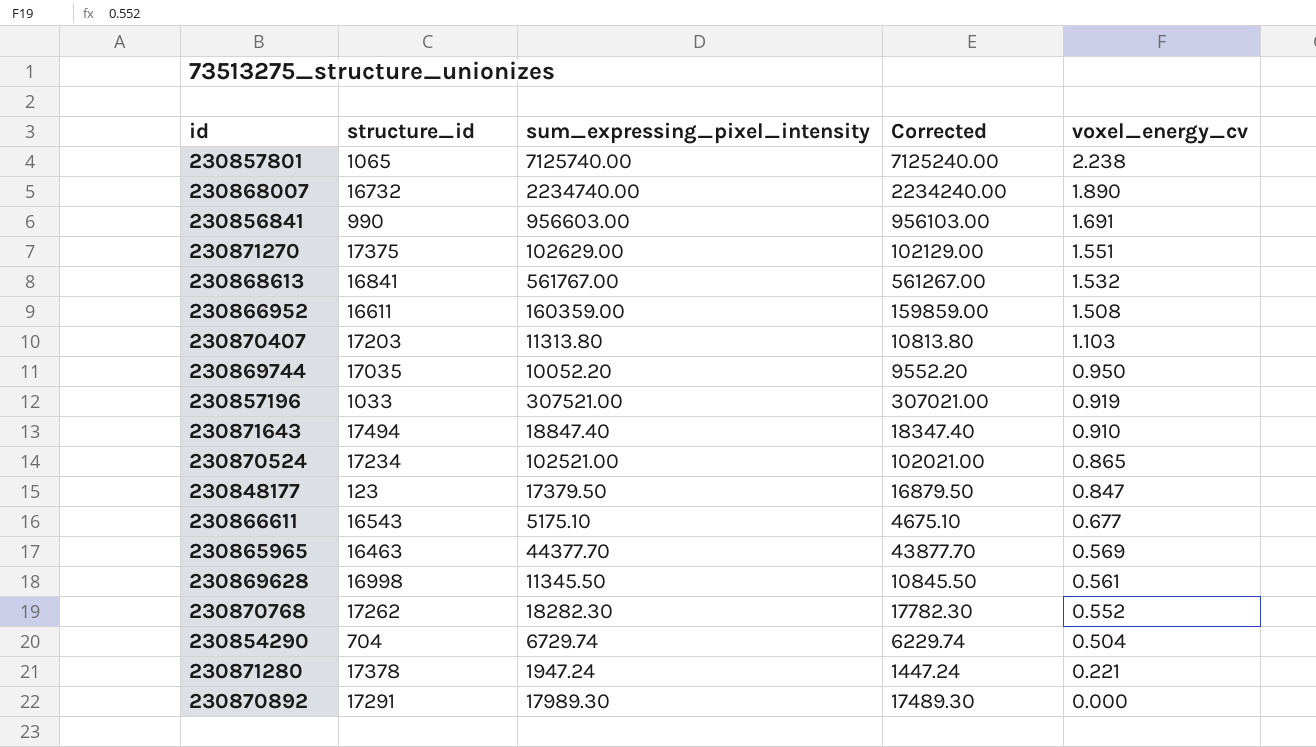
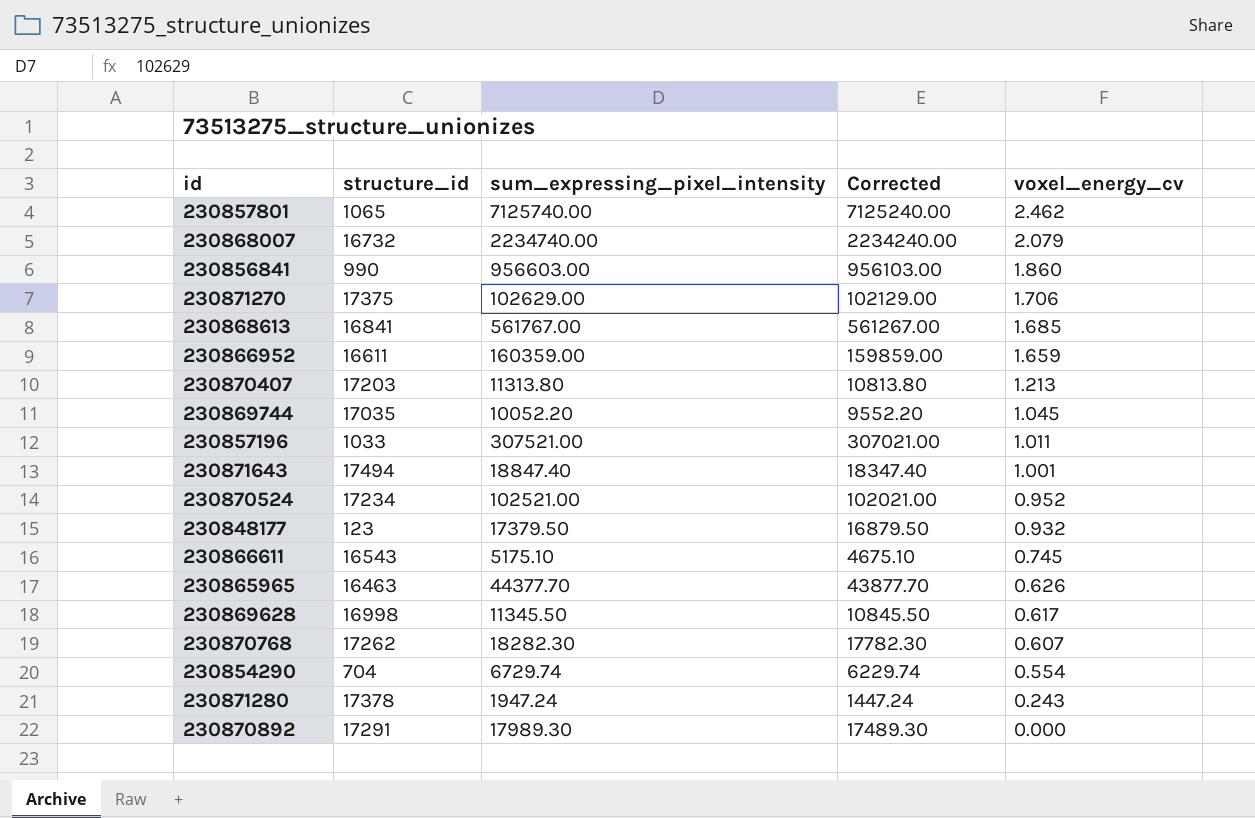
230857801 | voxel_energy_cv: 2.238 -> 2.462
230868007 | voxel_energy_cv: 1.890 -> 2.079
230856841 | voxel_energy_cv: 1.691 -> 1.860
230871270 | voxel_energy_cv: 1.551 -> 1.706
230868613 | voxel_energy_cv: 1.532 -> 1.685
230866952 | voxel_energy_cv: 1.508 -> 1.659
230870407 | voxel_energy_cv: 1.103 -> 1.213
230869744 | voxel_energy_cv: 0.950 -> 1.045
230857196 | voxel_energy_cv: 0.919 -> 1.011
230871643 | voxel_energy_cv: 0.910 -> 1.001
230870524 | voxel_energy_cv: 0.865 -> 0.952
230848177 | voxel_energy_cv: 0.847 -> 0.932
230866611 | voxel_energy_cv: 0.677 -> 0.745
230865965 | voxel_energy_cv: 0.569 -> 0.626
230869628 | voxel_energy_cv: 0.561 -> 0.617
230870768 | voxel_energy_cv: 0.552 -> 0.607
230854290 | voxel_energy_cv: 0.504 -> 0.554
230871280 | voxel_energy_cv: 0.221 -> 0.243

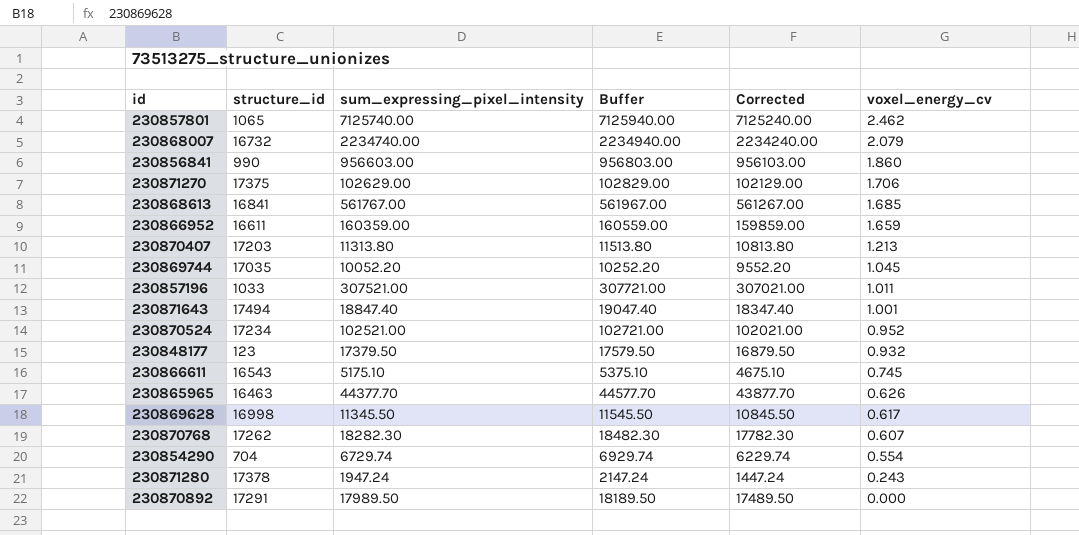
column Buffer | formula: none -> [sum_expressing_pixel_intensity] + 200
230870892 | sum_expressing_pixel_intensity: 17989.30 -> 17989.50
230870892 | Corrected: 17489.30 -> 17489.50

